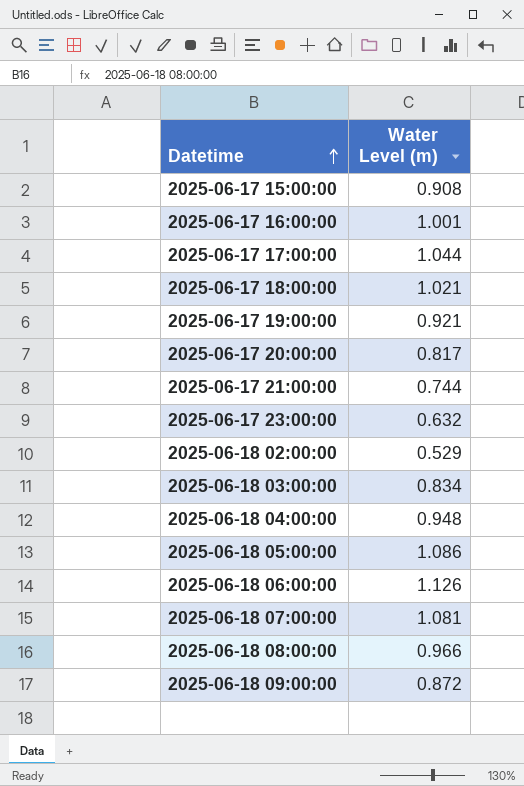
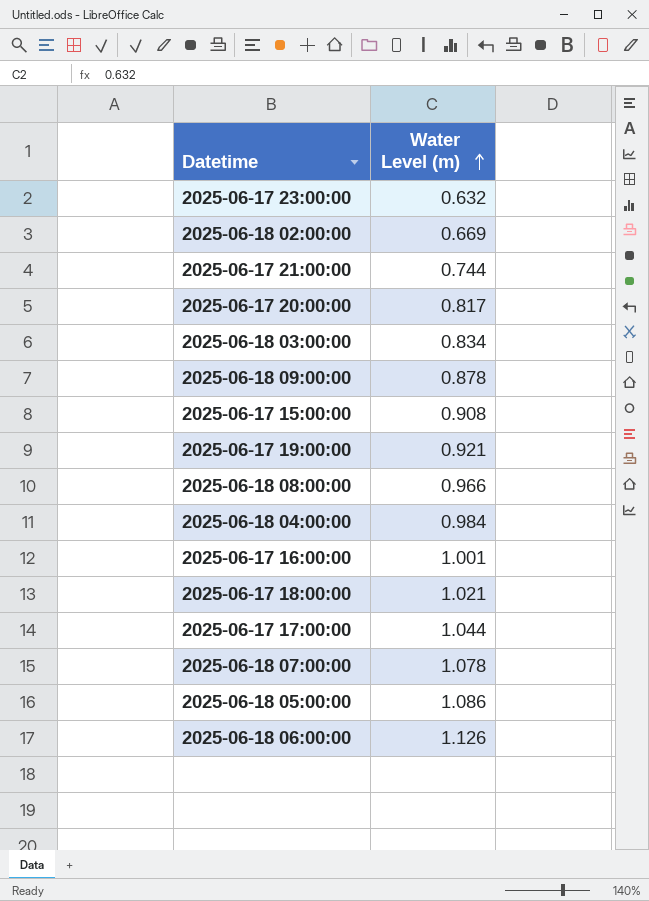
row order: Datetime ascending -> Water Level (m) ascending
2025-06-18 02:00:00 | Water Level (m): 0.529 -> 0.669
2025-06-18 09:00:00 | Water Level (m): 0.872 -> 0.878
2025-06-18 04:00:00 | Water Level (m): 0.948 -> 0.984
2025-06-18 07:00:00 | Water Level (m): 1.081 -> 1.078

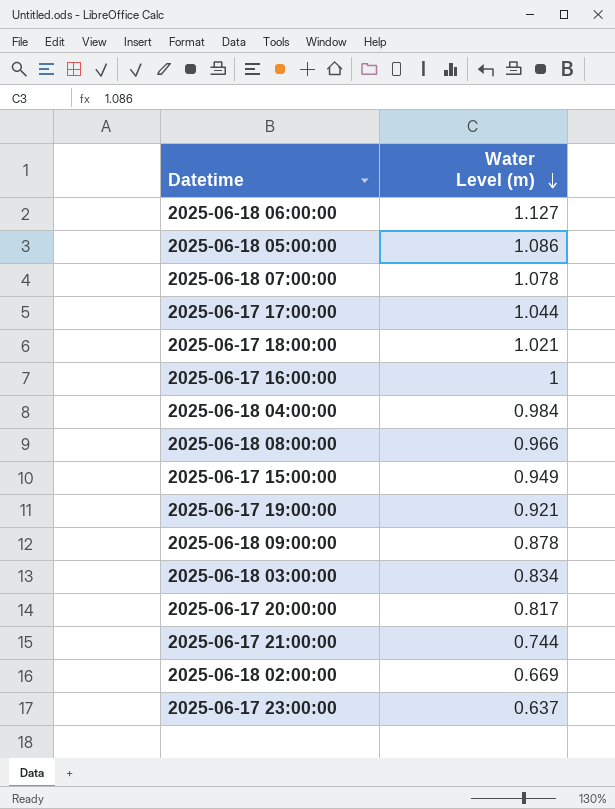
row order: Water Level (m) ascending -> Water Level (m) descending
2025-06-18 06:00:00 | Water Level (m): 1.126 -> 1.127
2025-06-17 16:00:00 | Water Level (m): 1.001 -> 1
2025-06-17 15:00:00 | Water Level (m): 0.908 -> 0.949
2025-06-17 23:00:00 | Water Level (m): 0.632 -> 0.637

